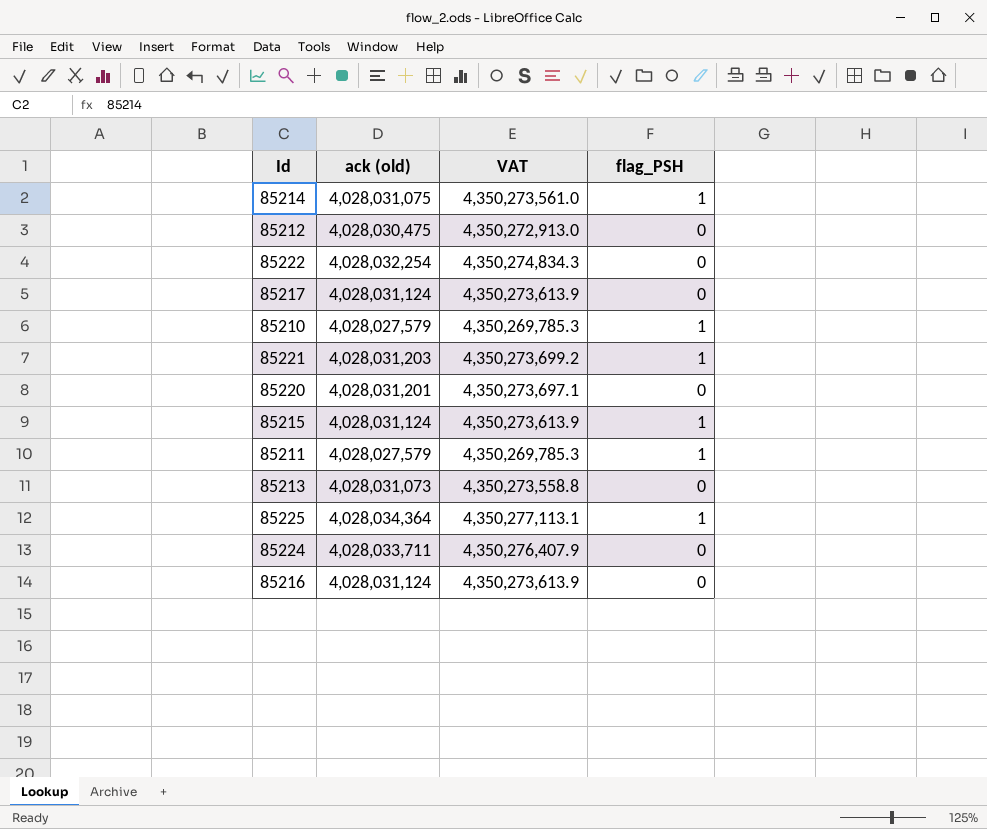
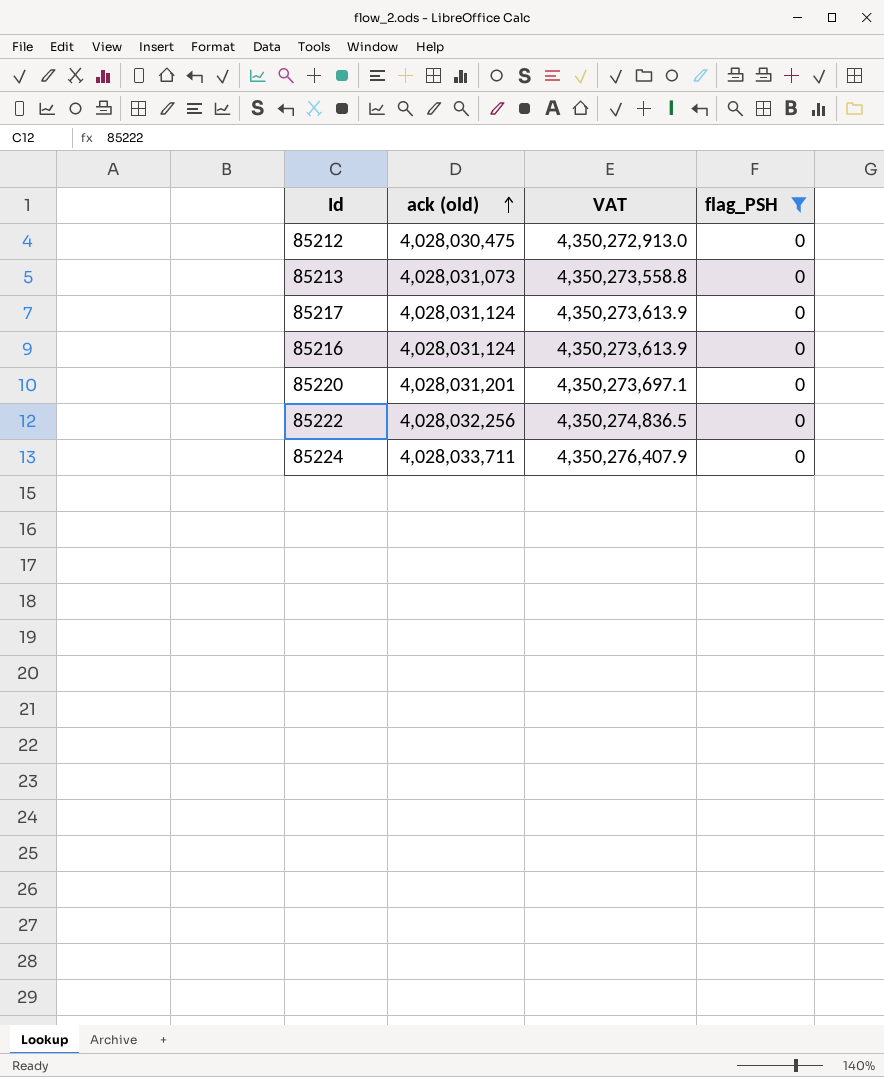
filter: none -> flag_PSH = 0
row order: none -> ack (old) ascending
85222 | ack (old): 4,028,032,254 -> 4,028,032,256
85222 | VAT: 4,350,274,834.3 -> 4,350,274,836.5

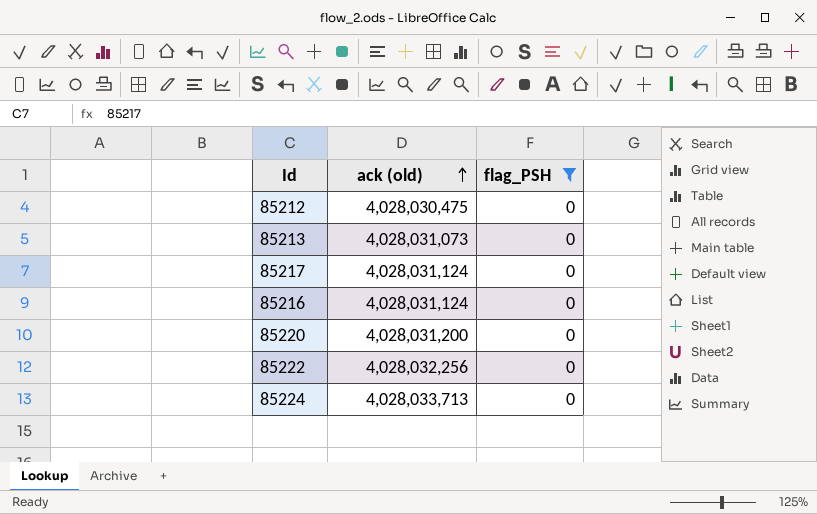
column VAT | formula: [ack (old)] * 1.08 -> none
85220 | ack (old): 4,028,031,201 -> 4,028,031,200
85224 | ack (old): 4,028,033,711 -> 4,028,033,713

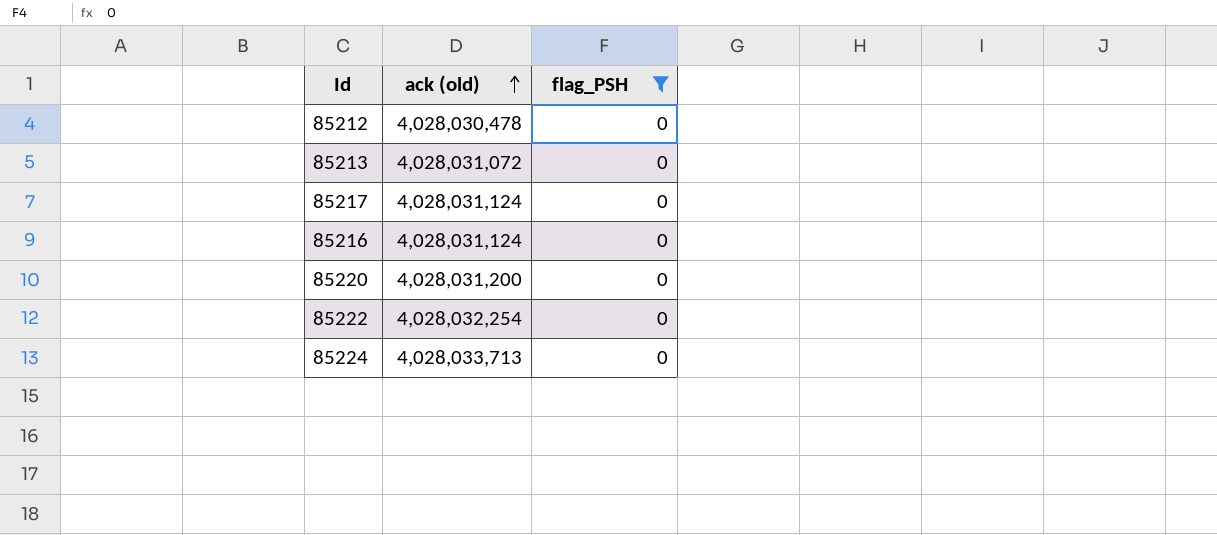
85212 | ack (old): 4,028,030,475 -> 4,028,030,478
85213 | ack (old): 4,028,031,073 -> 4,028,031,072
85222 | ack (old): 4,028,032,256 -> 4,028,032,254

